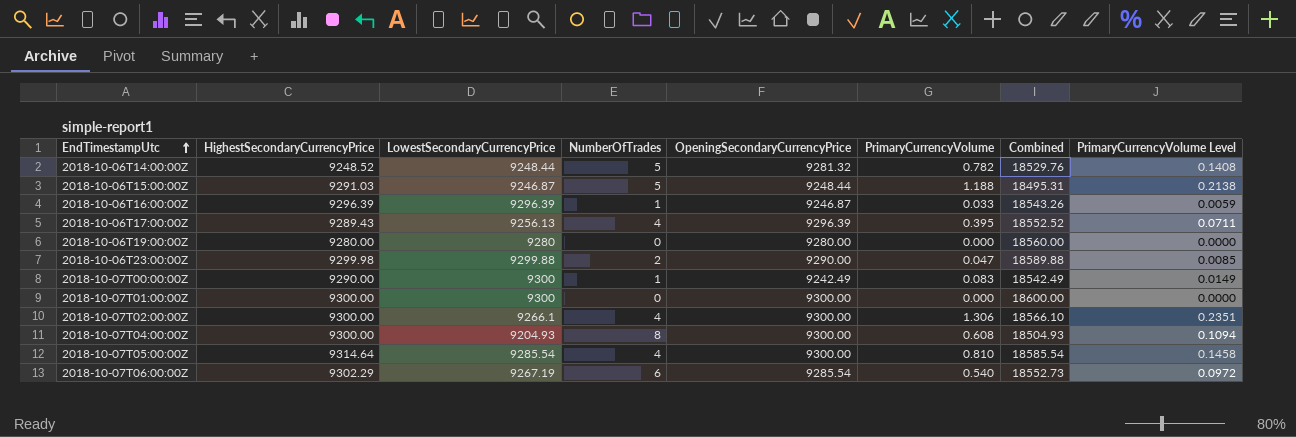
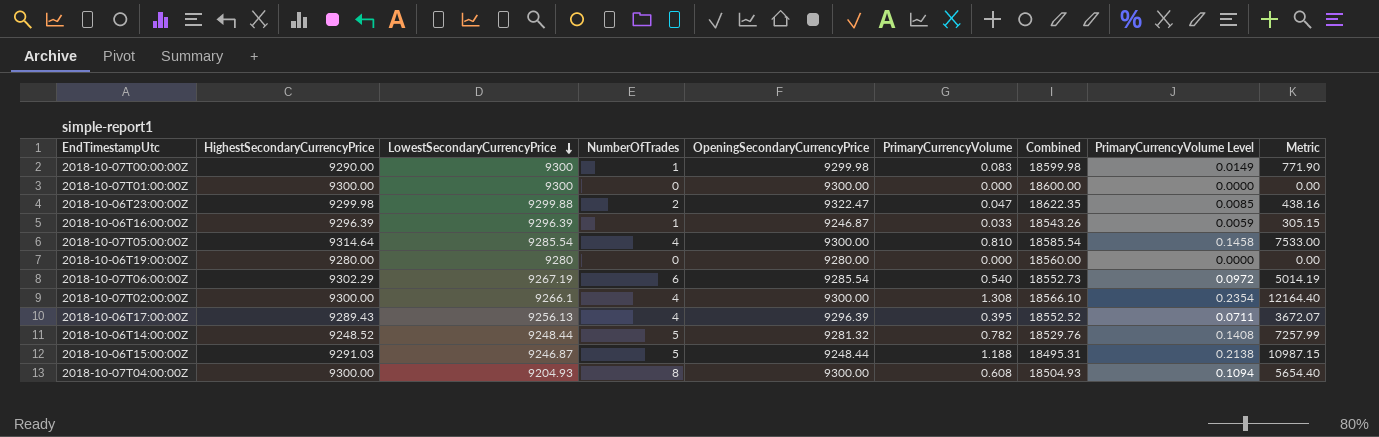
row order: EndTimestampUtc ascending -> LowestSecondaryCurrencyPrice descending
column Metric | formula: none -> [OpeningSecondaryCurrencyPrice] * [PrimaryCurrencyVolume]
2018-10-07T00:00:00Z | OpeningSecondaryCurrencyPrice: 9242.49 -> 9299.98
2018-10-07T00:00:00Z | Combined: 18542.49 -> 18599.98
2018-10-06T23:00:00Z | OpeningSecondaryCurrencyPrice: 9290.00 -> 9322.47
2018-10-06T23:00:00Z | Combined: 18589.88 -> 18622.35
2018-10-07T02:00:00Z | PrimaryCurrencyVolume: 1.306 -> 1.308
2018-10-07T02:00:00Z | PrimaryCurrencyVolume Level: 0.2351 -> 0.2354

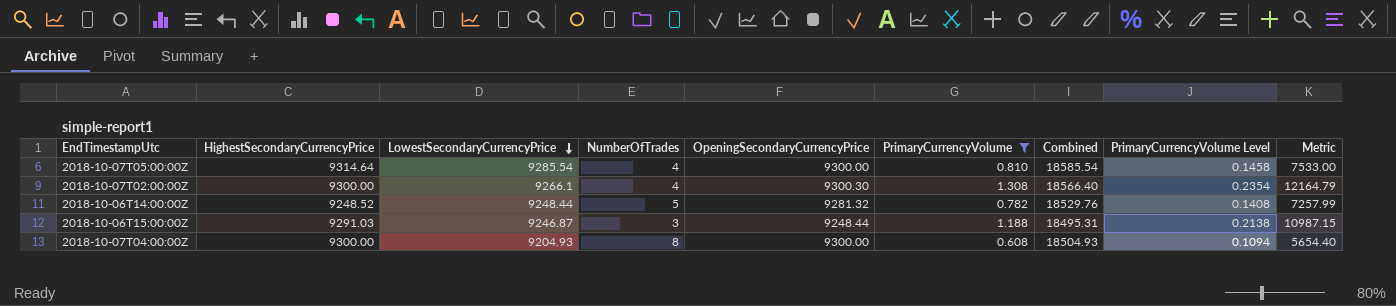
filter: none -> PrimaryCurrencyVolume >= 0.608
2018-10-07T02:00:00Z | OpeningSecondaryCurrencyPrice: 9300.00 -> 9300.30
2018-10-07T02:00:00Z | Combined: 18566.10 -> 18566.40
2018-10-07T02:00:00Z | Metric: 12164.40 -> 12164.79
2018-10-06T15:00:00Z | NumberOfTrades: 5 -> 3

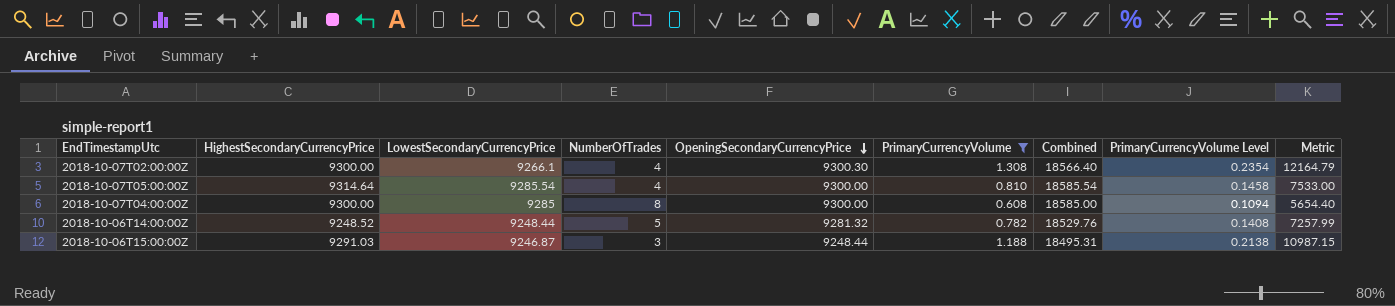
row order: LowestSecondaryCurrencyPrice descending -> OpeningSecondaryCurrencyPrice descending
2018-10-07T04:00:00Z | LowestSecondaryCurrencyPrice: 9204.93 -> 9285
2018-10-07T04:00:00Z | Combined: 18504.93 -> 18585.00

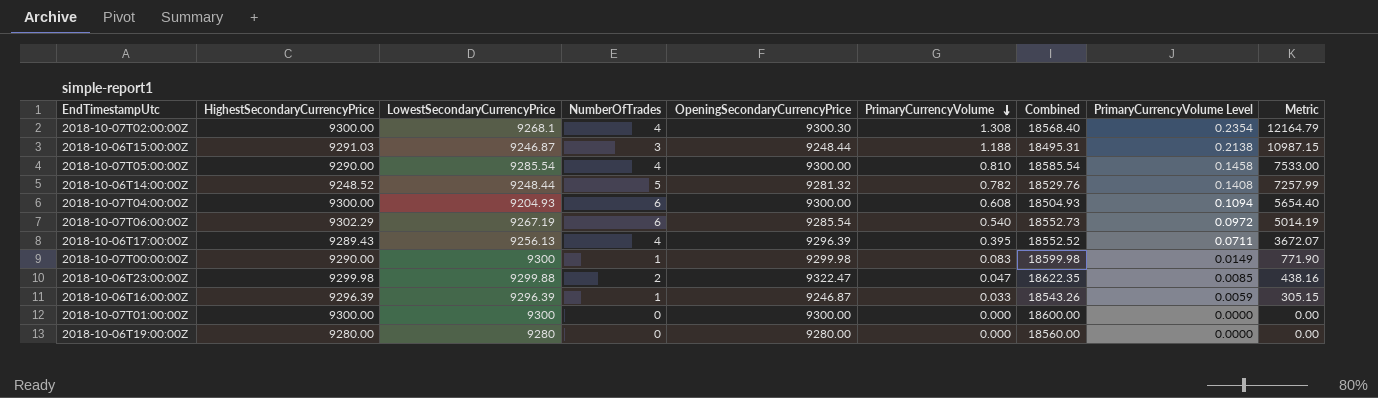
filter: PrimaryCurrencyVolume >= 0.608 -> none
row order: OpeningSecondaryCurrencyPrice descending -> PrimaryCurrencyVolume descending
2018-10-07T02:00:00Z | LowestSecondaryCurrencyPrice: 9266.1 -> 9268.1
2018-10-07T02:00:00Z | Combined: 18566.40 -> 18568.40
2018-10-07T05:00:00Z | HighestSecondaryCurrencyPrice: 9314.64 -> 9290.00
2018-10-07T04:00:00Z | LowestSecondaryCurrencyPrice: 9285 -> 9204.93
2018-10-07T04:00:00Z | NumberOfTrades: 8 -> 6
2018-10-07T04:00:00Z | Combined: 18585.00 -> 18504.93

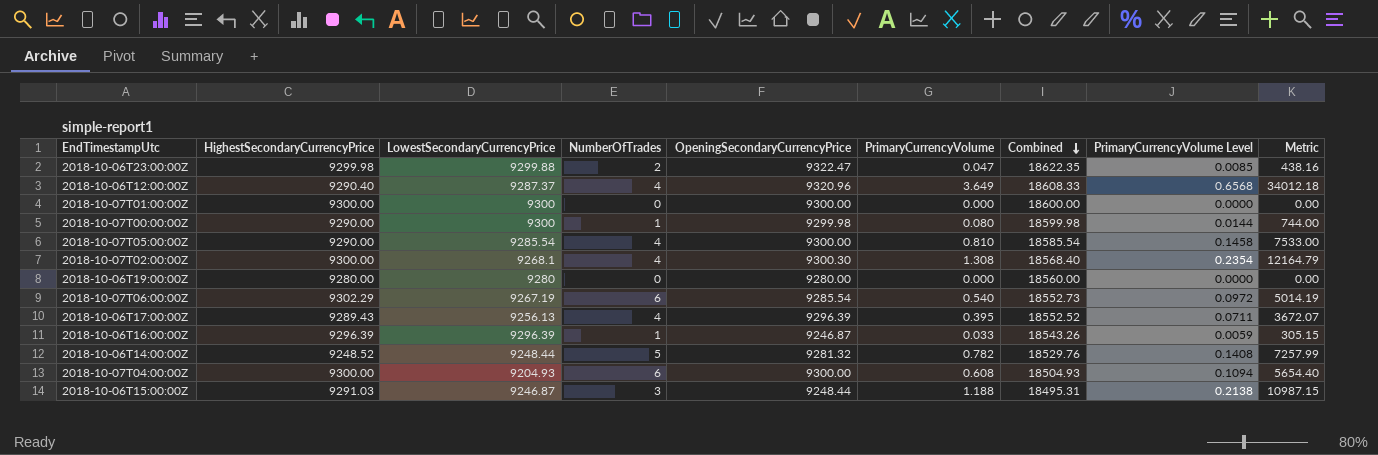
row order: PrimaryCurrencyVolume descending -> Combined descending
row 2018-10-06T12:00:00Z: none -> 9290.40 | 9287.37 | 4 | 9320.96 | 3.649 | 18608.33 | 0.6568 | 34012.18
2018-10-07T00:00:00Z | PrimaryCurrencyVolume: 0.083 -> 0.080
2018-10-07T00:00:00Z | PrimaryCurrencyVolume Level: 0.0149 -> 0.0144
2018-10-07T00:00:00Z | Metric: 771.90 -> 744.00

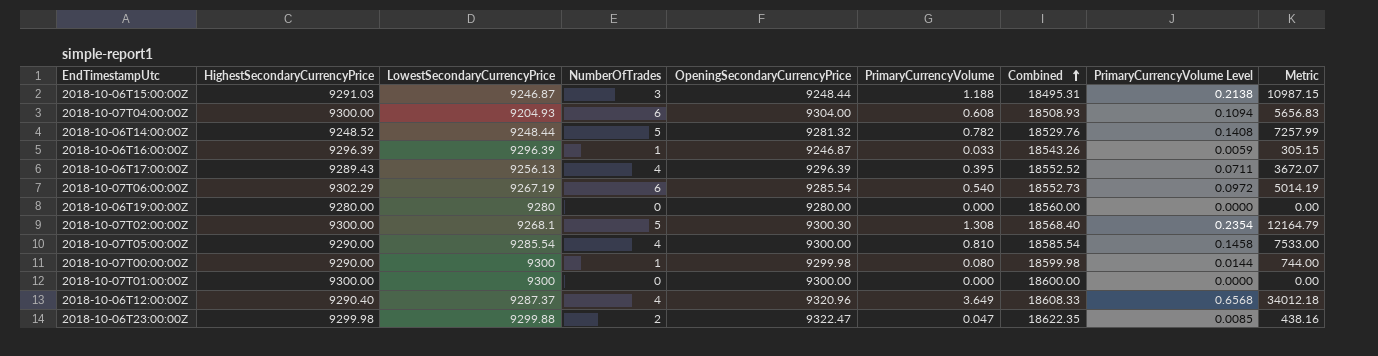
row order: Combined descending -> Combined ascending
2018-10-07T04:00:00Z | OpeningSecondaryCurrencyPrice: 9300.00 -> 9304.00
2018-10-07T04:00:00Z | Combined: 18504.93 -> 18508.93
2018-10-07T04:00:00Z | Metric: 5654.40 -> 5656.83
2018-10-07T02:00:00Z | NumberOfTrades: 4 -> 5

